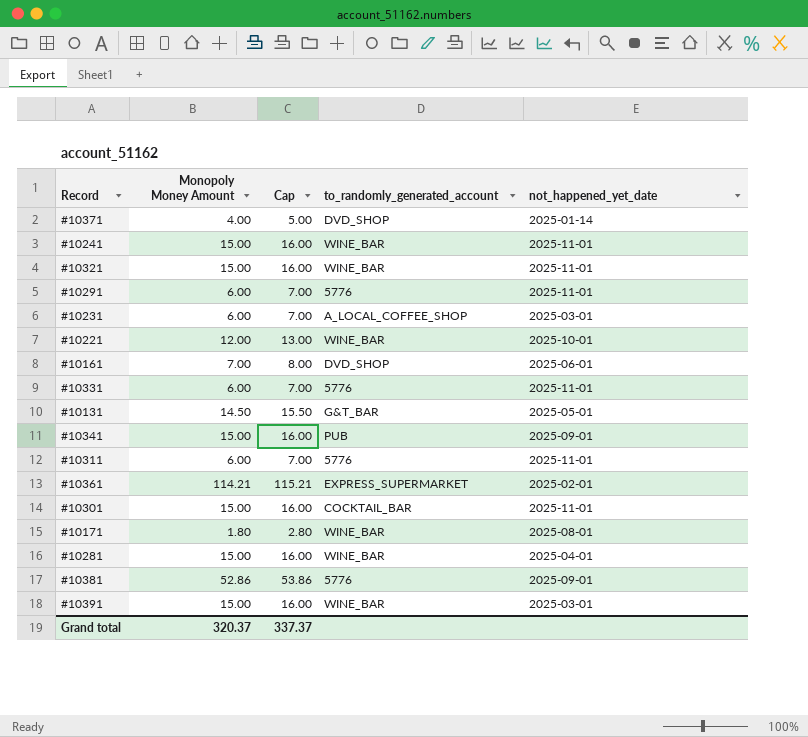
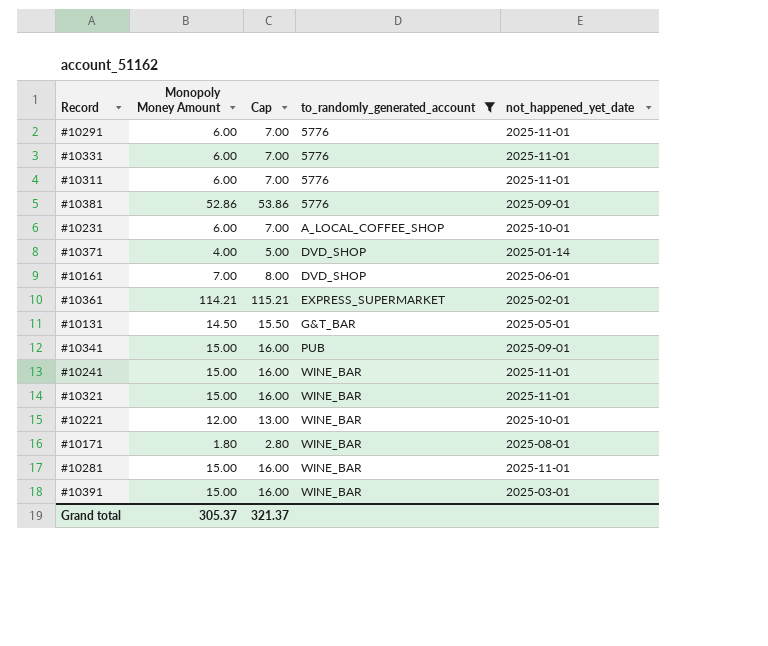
filter: none -> to_randomly_generated_account != COCKTAIL_BAR
row order: none -> to_randomly_generated_account ascending
#10231 | not_happened_yet_date: 2025-03-01 -> 2025-10-01
#10281 | not_happened_yet_date: 2025-04-01 -> 2025-11-01
Grand total | Monopoly Money Amount: 320.37 -> 305.37
Grand total | Cap: 337.37 -> 321.37

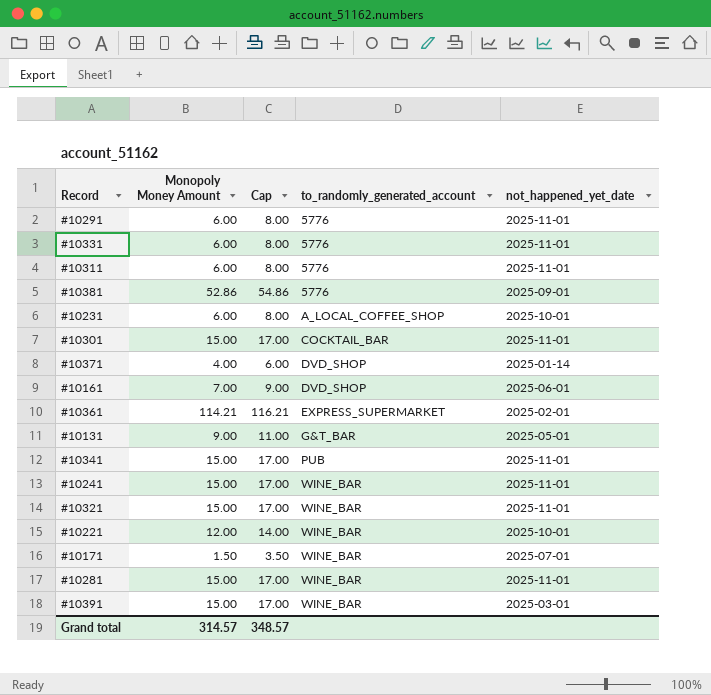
filter: to_randomly_generated_account != COCKTAIL_BAR -> none
column Cap | formula: [Monopoly Money Amount] + 1 -> [Monopoly Money Amount] + 2
#10131 | Monopoly Money Amount: 14.50 -> 9.00
#10341 | not_happened_yet_date: 2025-09-01 -> 2025-11-01
#10171 | Monopoly Money Amount: 1.80 -> 1.50
#10171 | not_happened_yet_date: 2025-08-01 -> 2025-07-01
Grand total | Monopoly Money Amount: 305.37 -> 314.57
Grand total | Cap: 321.37 -> 348.57

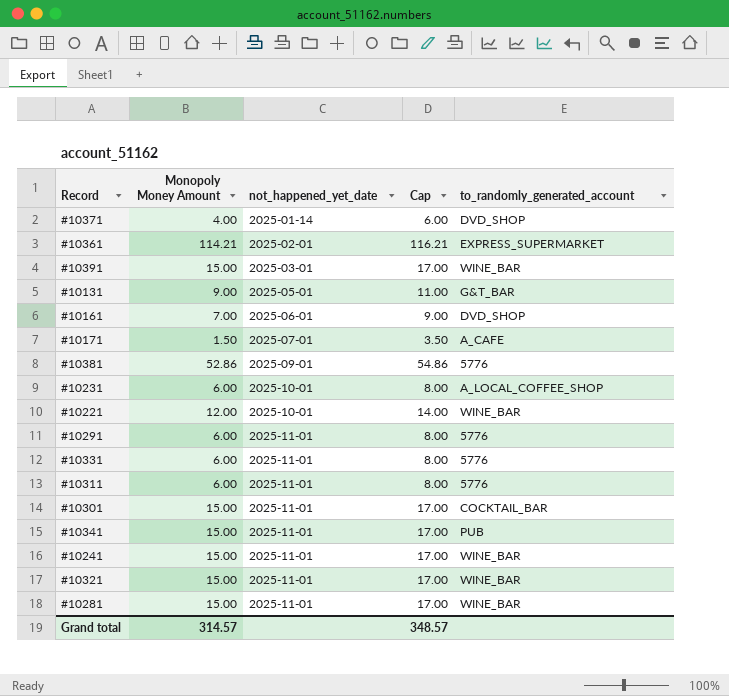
row order: to_randomly_generated_account ascending -> not_happened_yet_date ascending
column not_happened_yet_date | position: 5 -> 3
#10171 | to_randomly_generated_account: WINE_BAR -> A_CAFE

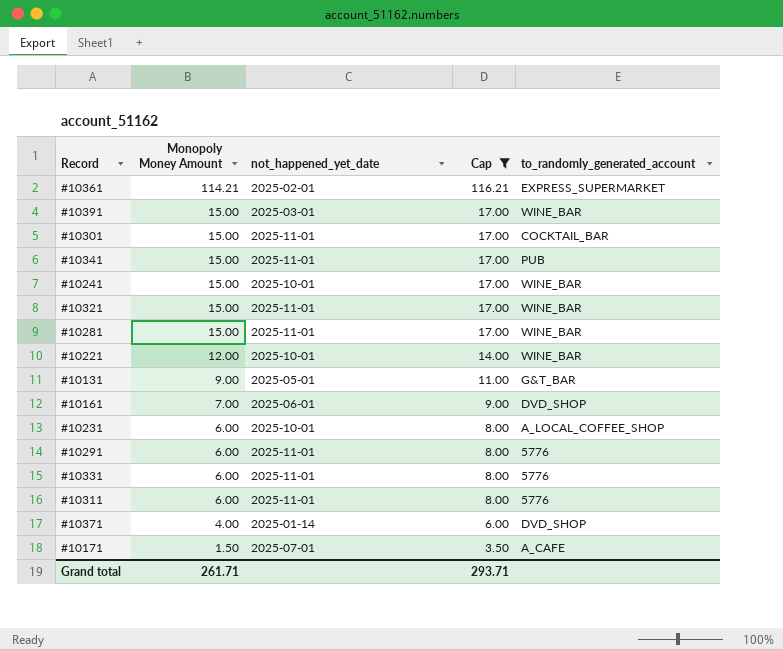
filter: none -> Cap != 54.86
row order: not_happened_yet_date ascending -> Monopoly Money Amount descending
#10241 | not_happened_yet_date: 2025-11-01 -> 2025-10-01
Grand total | Monopoly Money Amount: 314.57 -> 261.71
Grand total | Cap: 348.57 -> 293.71

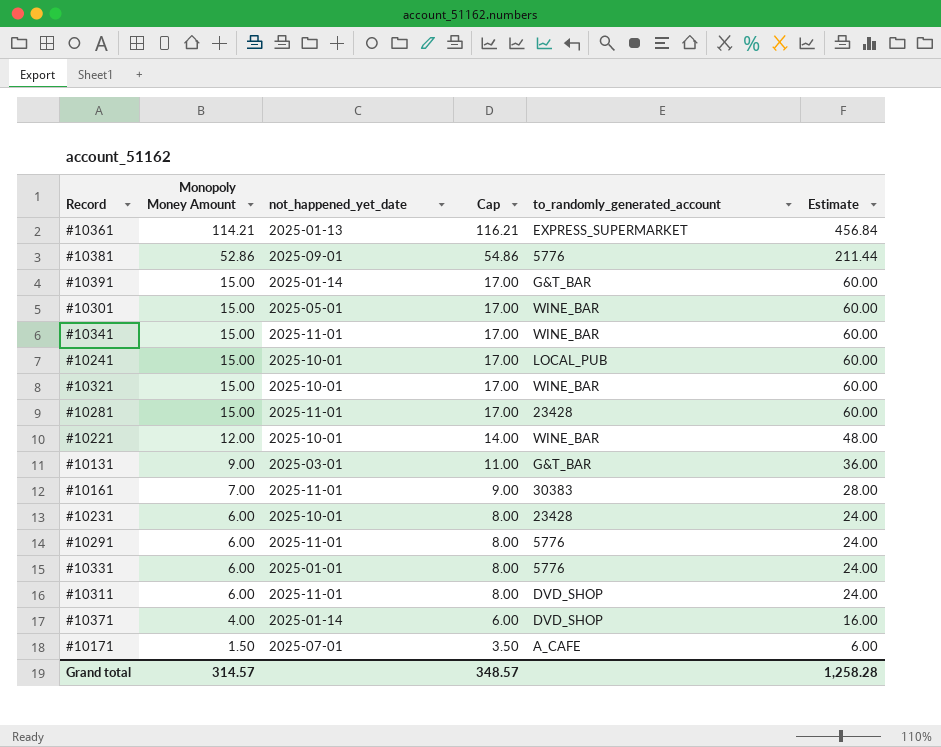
filter: Cap != 54.86 -> none
column Estimate | formula: none -> [Monopoly Money Amount] * 4
#10361 | not_happened_yet_date: 2025-02-01 -> 2025-01-13
#10391 | not_happened_yet_date: 2025-03-01 -> 2025-01-14
#10391 | to_randomly_generated_account: WINE_BAR -> G&T_BAR
#10301 | not_happened_yet_date: 2025-11-01 -> 2025-05-01
#10301 | to_randomly_generated_account: COCKTAIL_BAR -> WINE_BAR
#10341 | to_randomly_generated_account: PUB -> WINE_BAR
#10241 | to_randomly_generated_account: WINE_BAR -> LOCAL_PUB
#10321 | not_happened_yet_date: 2025-11-01 -> 2025-10-01
#10281 | to_randomly_generated_account: WINE_BAR -> 23428
#10131 | not_happened_yet_date: 2025-05-01 -> 2025-03-01
#10161 | not_happened_yet_date: 2025-06-01 -> 2025-11-01
#10161 | to_randomly_generated_account: DVD_SHOP -> 30383
#10231 | to_randomly_generated_account: A_LOCAL_COFFEE_SHOP -> 23428
#10331 | not_happened_yet_date: 2025-11-01 -> 2025-01-01
#10311 | to_randomly_generated_account: 5776 -> DVD_SHOP
Grand total | Monopoly Money Amount: 261.71 -> 314.57
Grand total | Cap: 293.71 -> 348.57

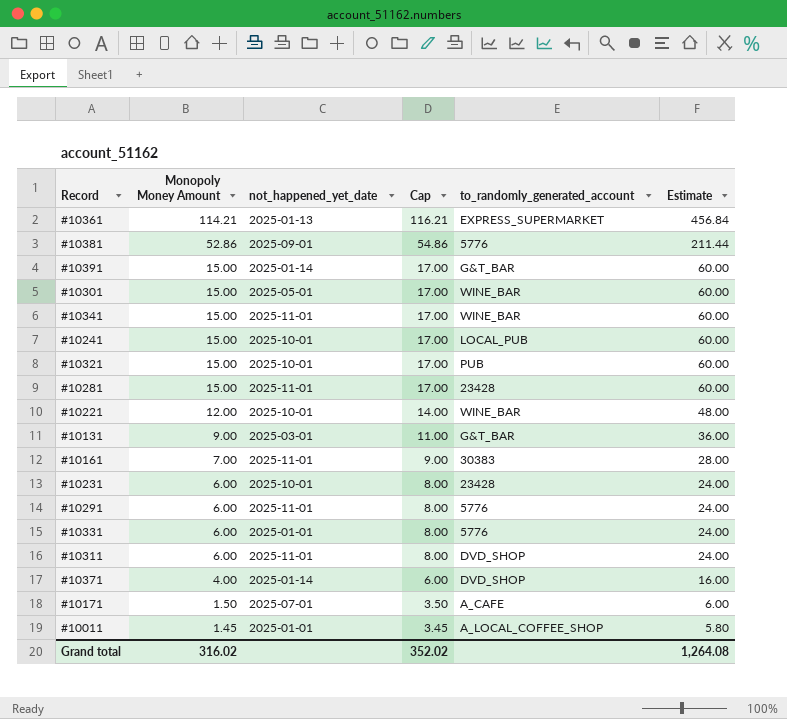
#10321 | to_randomly_generated_account: WINE_BAR -> PUB
row #10011: none -> 1.45 | 2025-01-01 | 3.45 | A_LOCAL_COFFEE_SHOP | 5.80
Grand total | Monopoly Money Amount: 314.57 -> 316.02
Grand total | Cap: 348.57 -> 352.02
Grand total | Estimate: 1,258.28 -> 1,264.08

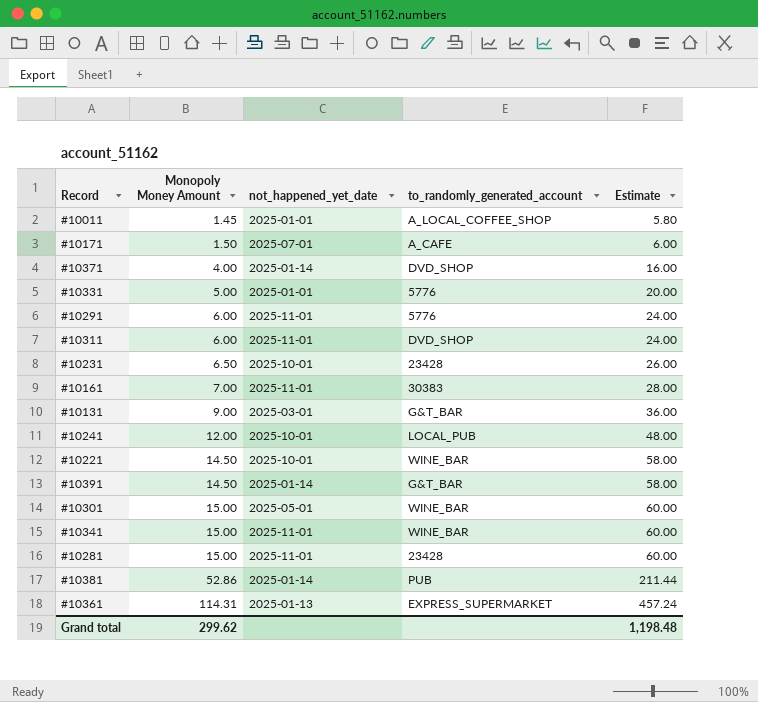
row order: Monopoly Money Amount descending -> Monopoly Money Amount ascending
column Cap | formula: [Monopoly Money Amount] + 2 -> none
row #10321: 15.00 | 2025-10-01 | 17.00 | PUB | 60.00 -> none
#10331 | Monopoly Money Amount: 6.00 -> 5.00
#10331 | Estimate: 24.00 -> 20.00
#10231 | Monopoly Money Amount: 6.00 -> 6.50
#10231 | Estimate: 24.00 -> 26.00
#10241 | Monopoly Money Amount: 15.00 -> 12.00
#10241 | Estimate: 60.00 -> 48.00
#10221 | Monopoly Money Amount: 12.00 -> 14.50
#10221 | Estimate: 48.00 -> 58.00
#10391 | Monopoly Money Amount: 15.00 -> 14.50
#10391 | Estimate: 60.00 -> 58.00
#10381 | not_happened_yet_date: 2025-09-01 -> 2025-01-14
#10381 | to_randomly_generated_account: 5776 -> PUB
#10361 | Monopoly Money Amount: 114.21 -> 114.31
#10361 | Estimate: 456.84 -> 457.24
Grand total | Monopoly Money Amount: 316.02 -> 299.62
Grand total | Estimate: 1,264.08 -> 1,198.48

